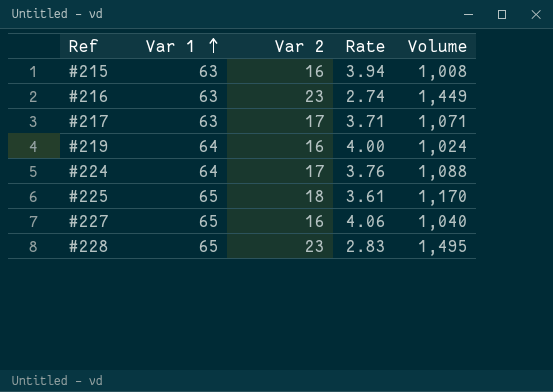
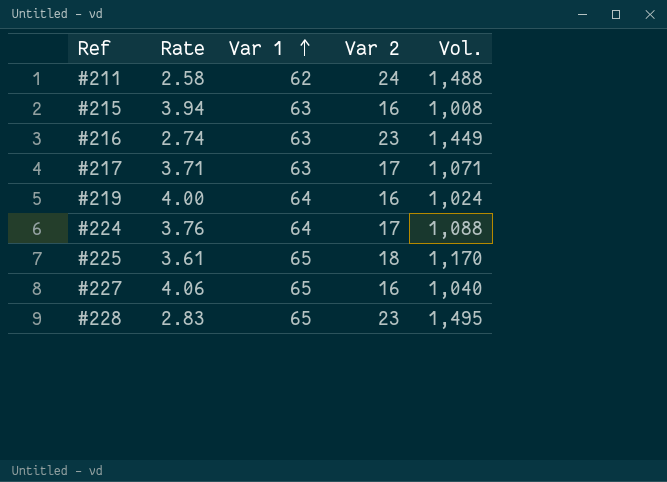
column Rate | position: 4 -> 2
column name: Volume -> Vol.
row #211: none -> 2.58 | 62 | 24 | 1,488

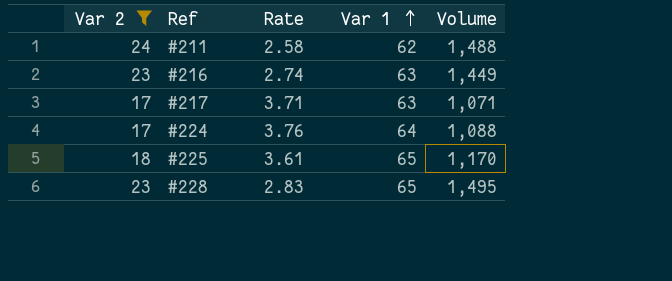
filter: none -> Var 2 != 16
column Var 2 | position: 4 -> 1
column name: Vol. -> Volume

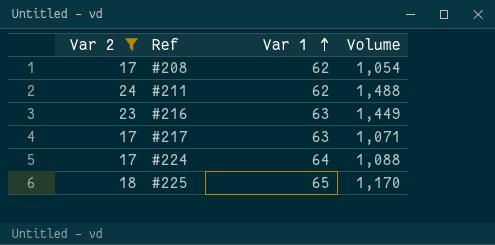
column Rate | formula: [Var 1] / [Var 2] -> none
row #228: 23 | 2.83 | 65 | 1,495 -> none
row #208: none -> 17 | 62 | 1,054

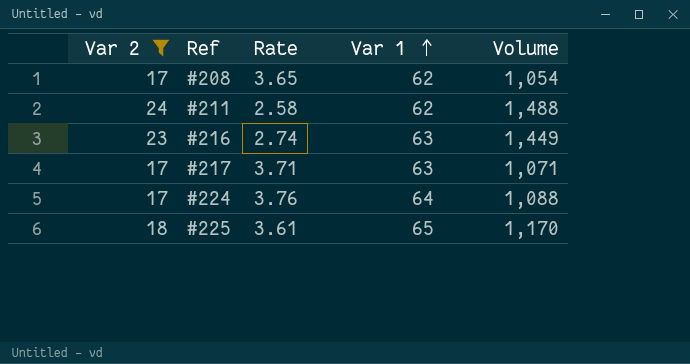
column Rate | formula: none -> [Var 1] / [Var 2]

